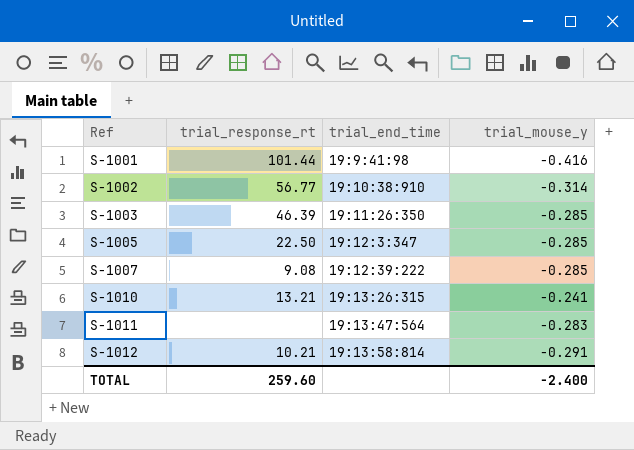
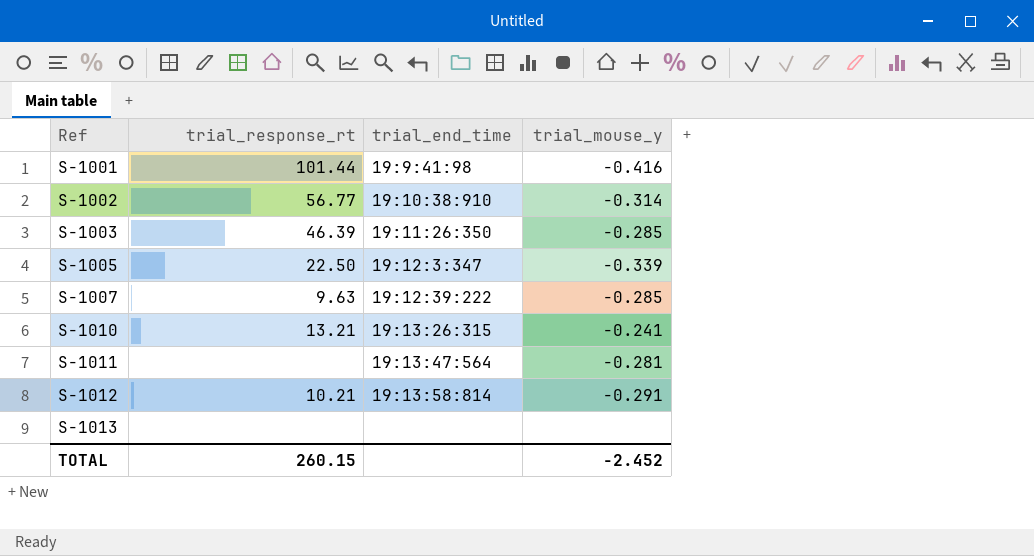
S-1005 | trial_mouse_y: -0.285 -> -0.339
S-1007 | trial_response_rt: 9.08 -> 9.63
S-1011 | trial_mouse_y: -0.283 -> -0.281
row S-1013: none -> none | none | none
TOTAL | trial_response_rt: 259.60 -> 260.15
TOTAL | trial_mouse_y: -2.400 -> -2.452

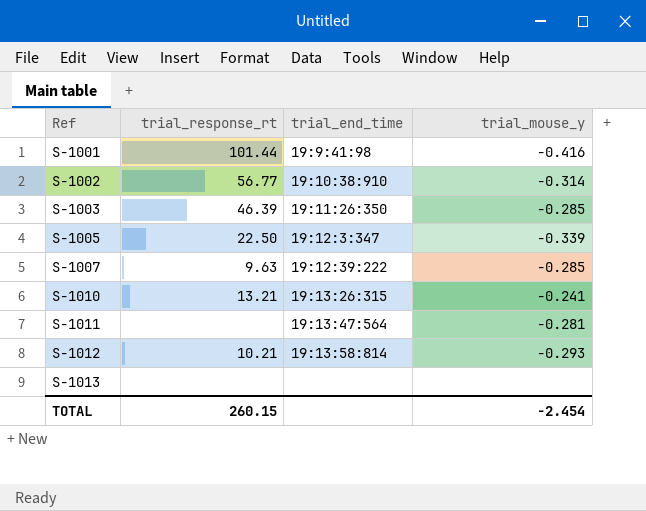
S-1012 | trial_mouse_y: -0.291 -> -0.293
TOTAL | trial_mouse_y: -2.452 -> -2.454

